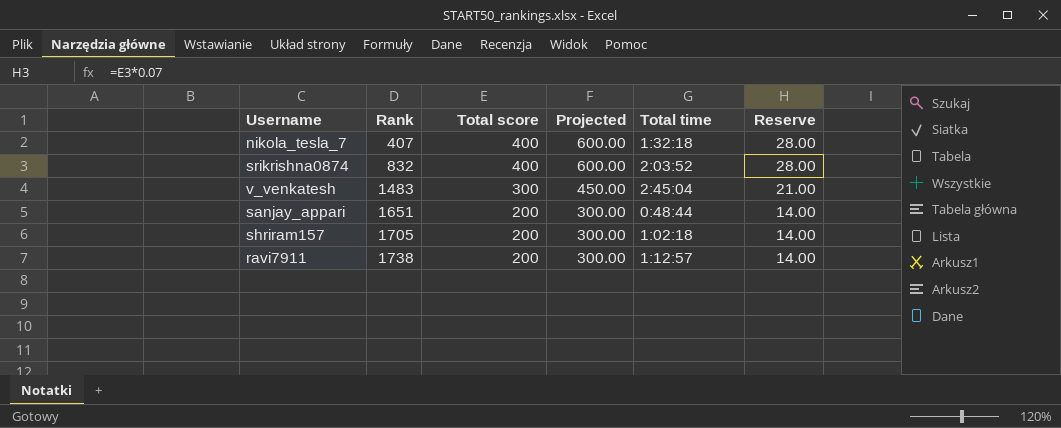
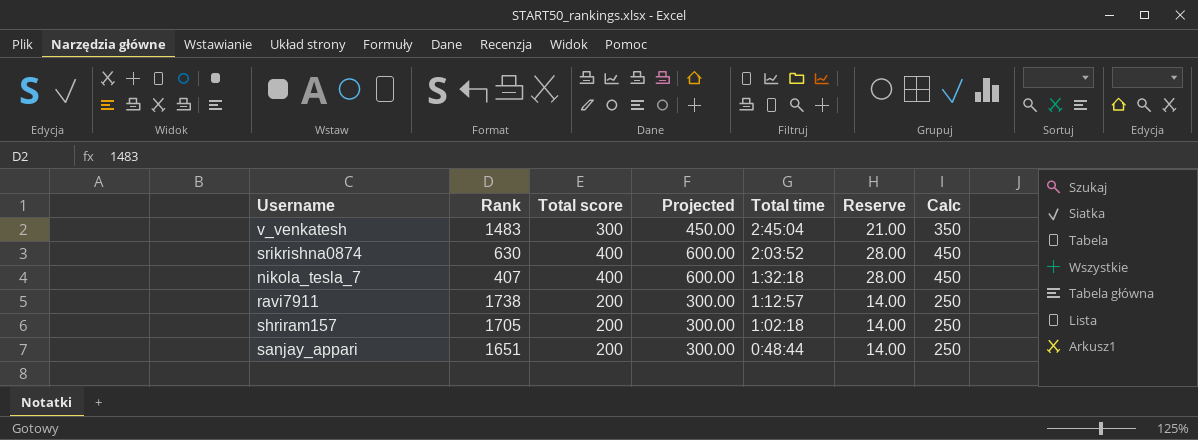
row order: Rank ascending -> Total time descending
column Calc | formula: none -> [Total score] + 50
srikrishna0874 | Rank: 832 -> 630

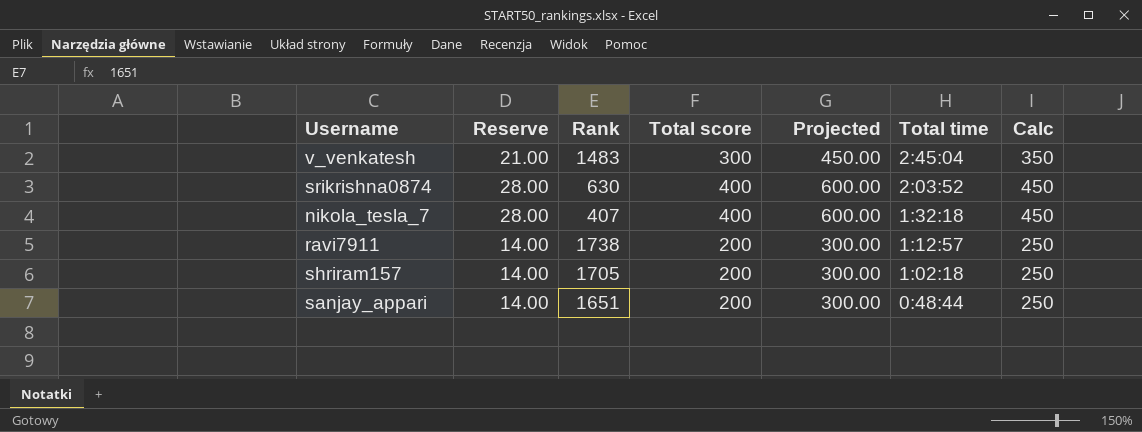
column Reserve | position: 6 -> 2

